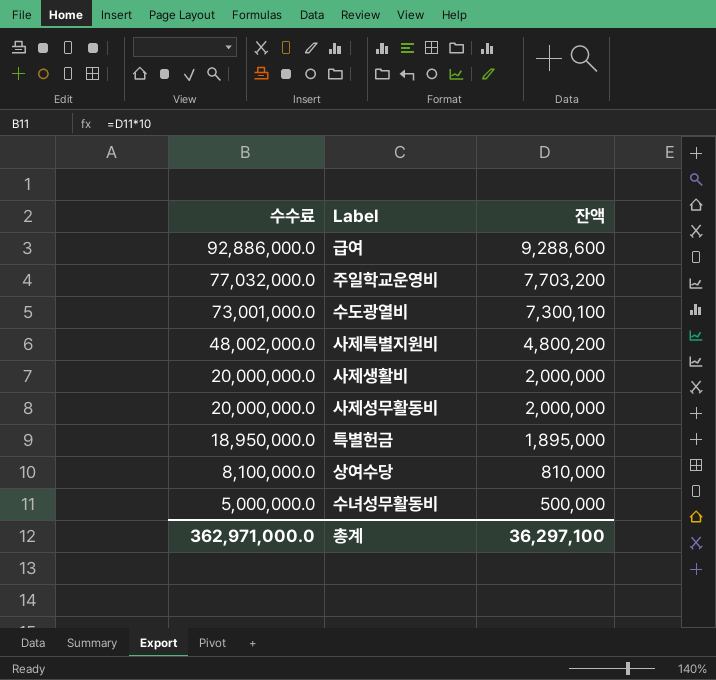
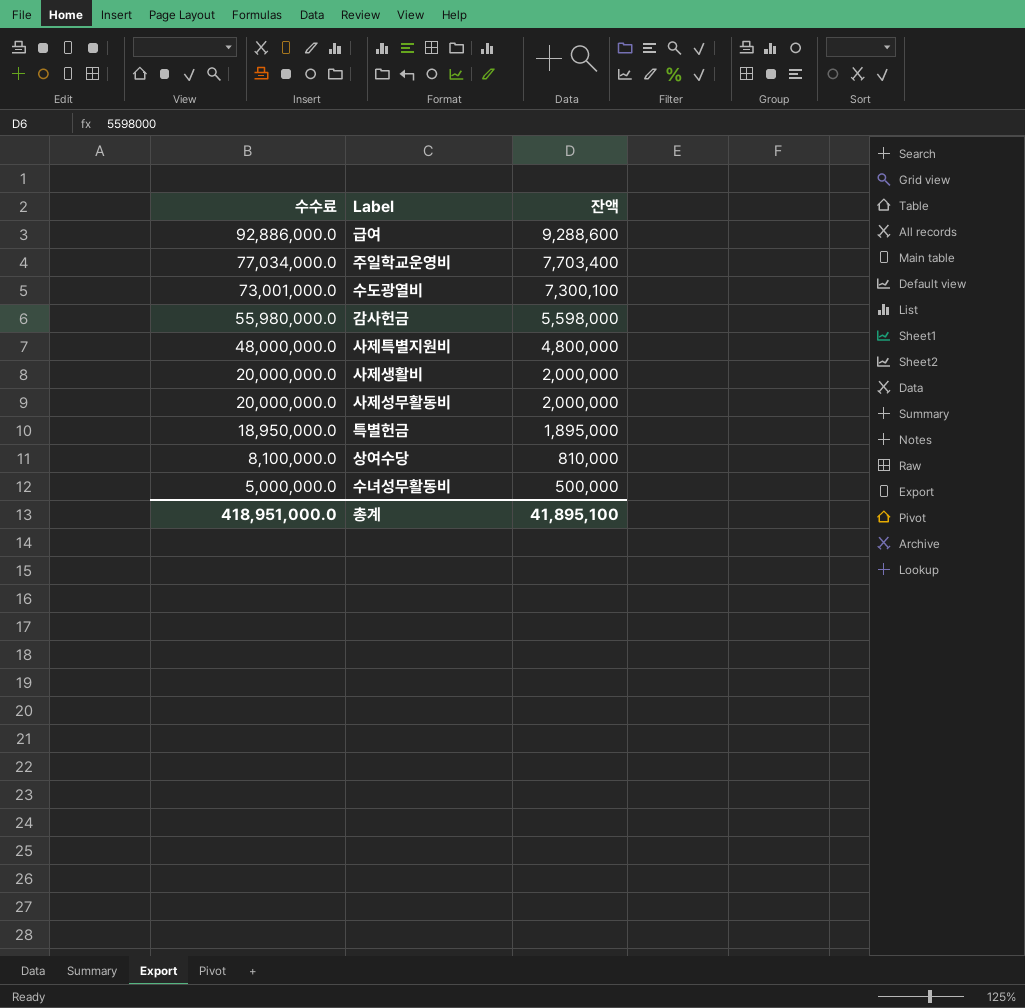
주일학교운영비 | 수수료: 77,032,000.0 -> 77,034,000.0
주일학교운영비 | 잔액: 7,703,200 -> 7,703,400
row 감사헌금: none -> 55,980,000.0 | 5,598,000
사제특별지원비 | 수수료: 48,002,000.0 -> 48,000,000.0
사제특별지원비 | 잔액: 4,800,200 -> 4,800,000
총계 | 수수료: 362,971,000.0 -> 418,951,000.0
총계 | 잔액: 36,297,100 -> 41,895,100

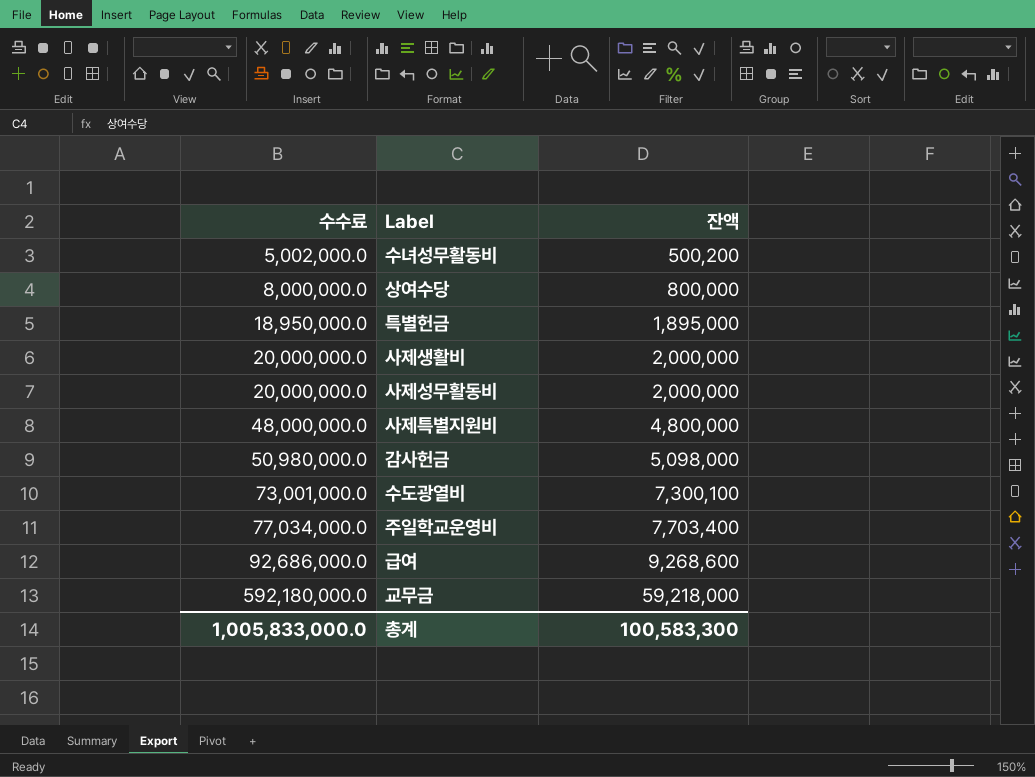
row order: 수수료 descending -> 수수료 ascending
수녀성무활동비 | 수수료: 5,000,000.0 -> 5,002,000.0
수녀성무활동비 | 잔액: 500,000 -> 500,200
상여수당 | 수수료: 8,100,000.0 -> 8,000,000.0
상여수당 | 잔액: 810,000 -> 800,000
감사헌금 | 수수료: 55,980,000.0 -> 50,980,000.0
감사헌금 | 잔액: 5,598,000 -> 5,098,000
급여 | 수수료: 92,886,000.0 -> 92,686,000.0
급여 | 잔액: 9,288,600 -> 9,268,600
row 교무금: none -> 592,180,000.0 | 59,218,000
총계 | 수수료: 418,951,000.0 -> 1,005,833,000.0
총계 | 잔액: 41,895,100 -> 100,583,300

